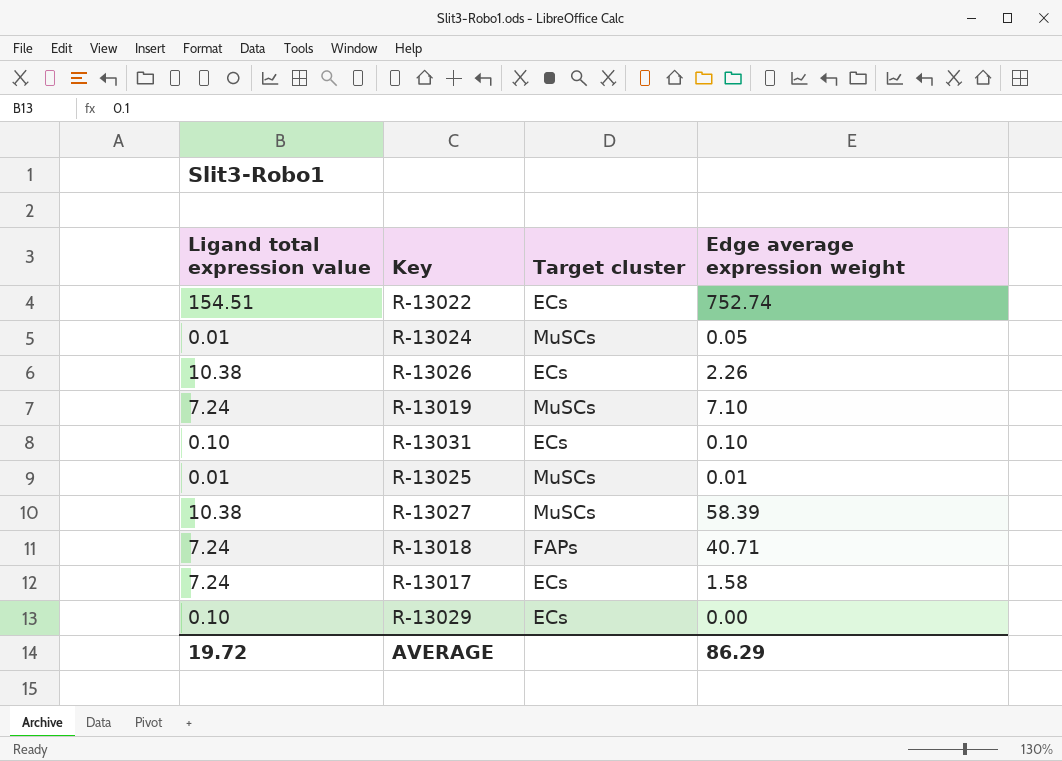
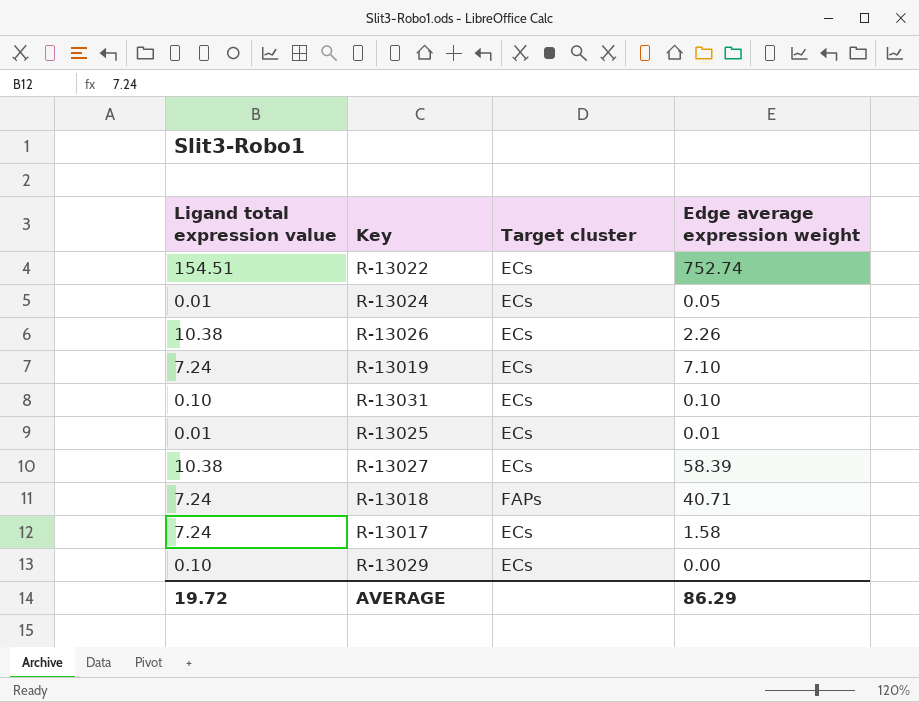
R-13024 | Target cluster: MuSCs -> ECs
R-13019 | Target cluster: MuSCs -> ECs
R-13025 | Target cluster: MuSCs -> ECs
R-13027 | Target cluster: MuSCs -> ECs

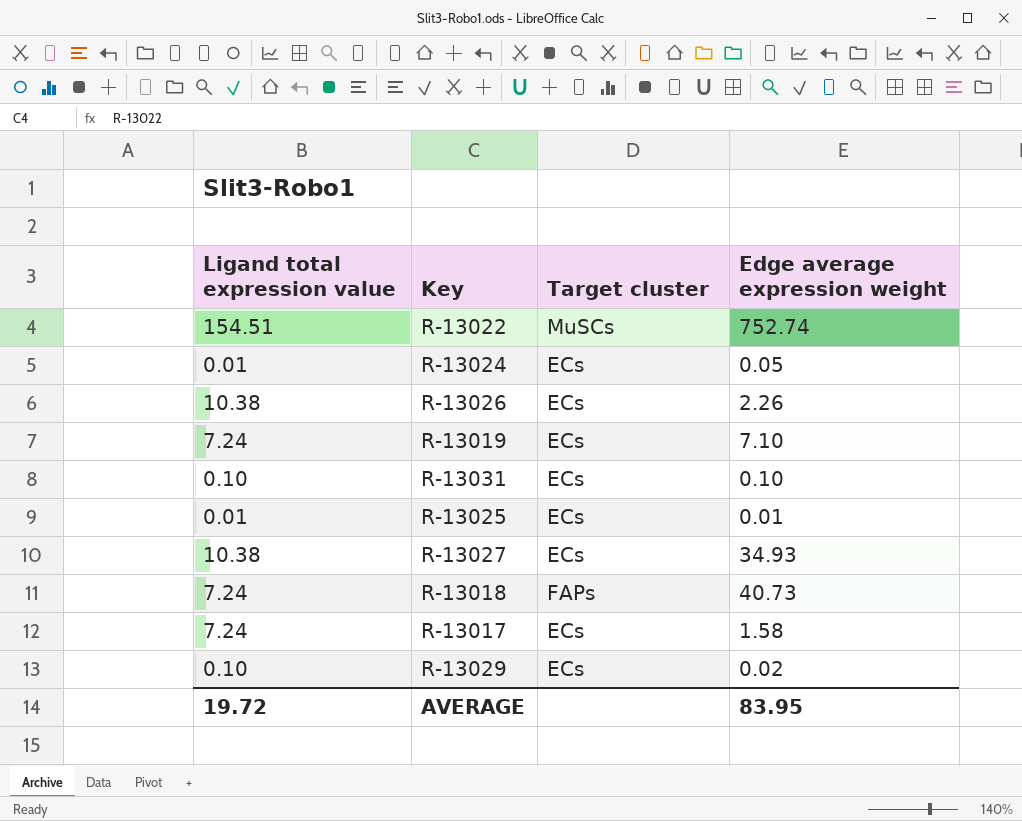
R-13022 | Target cluster: ECs -> MuSCs
R-13027 | Edge average expression weight: 58.39 -> 34.93
R-13018 | Edge average expression weight: 40.71 -> 40.73
R-13029 | Edge average expression weight: 0.00 -> 0.02
AVERAGE | Edge average expression weight: 86.29 -> 83.95

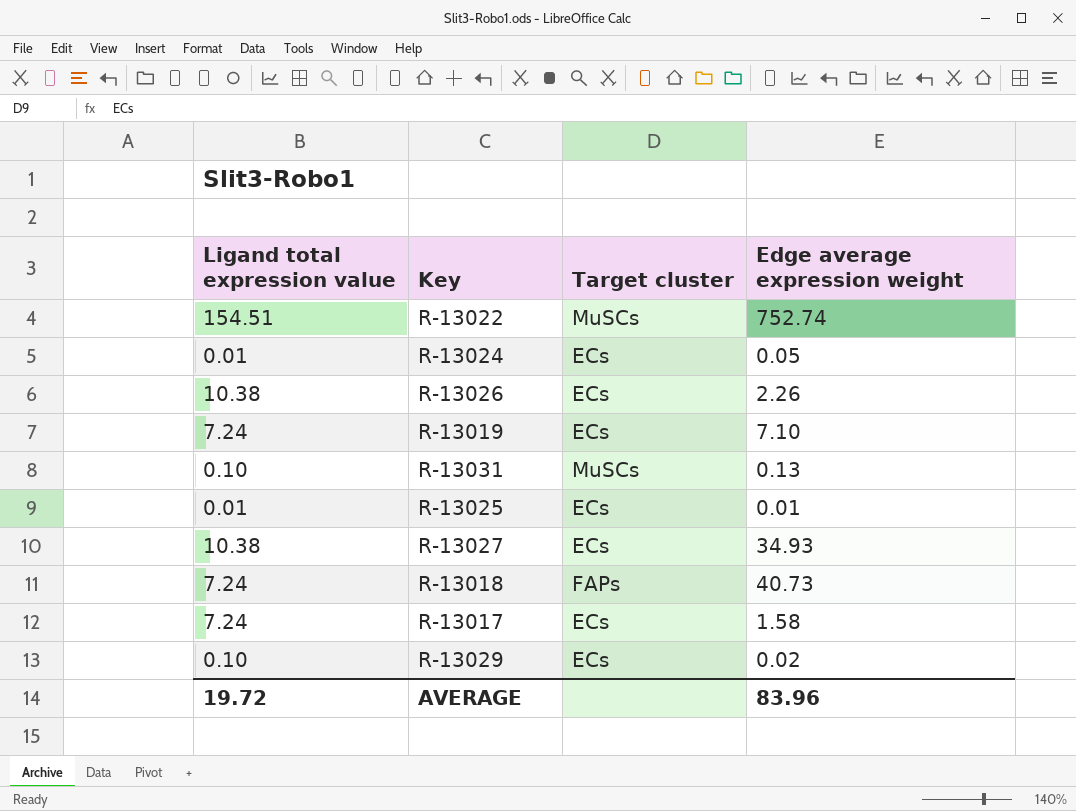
R-13031 | Target cluster: ECs -> MuSCs
R-13031 | Edge average expression weight: 0.10 -> 0.13
AVERAGE | Edge average expression weight: 83.95 -> 83.96

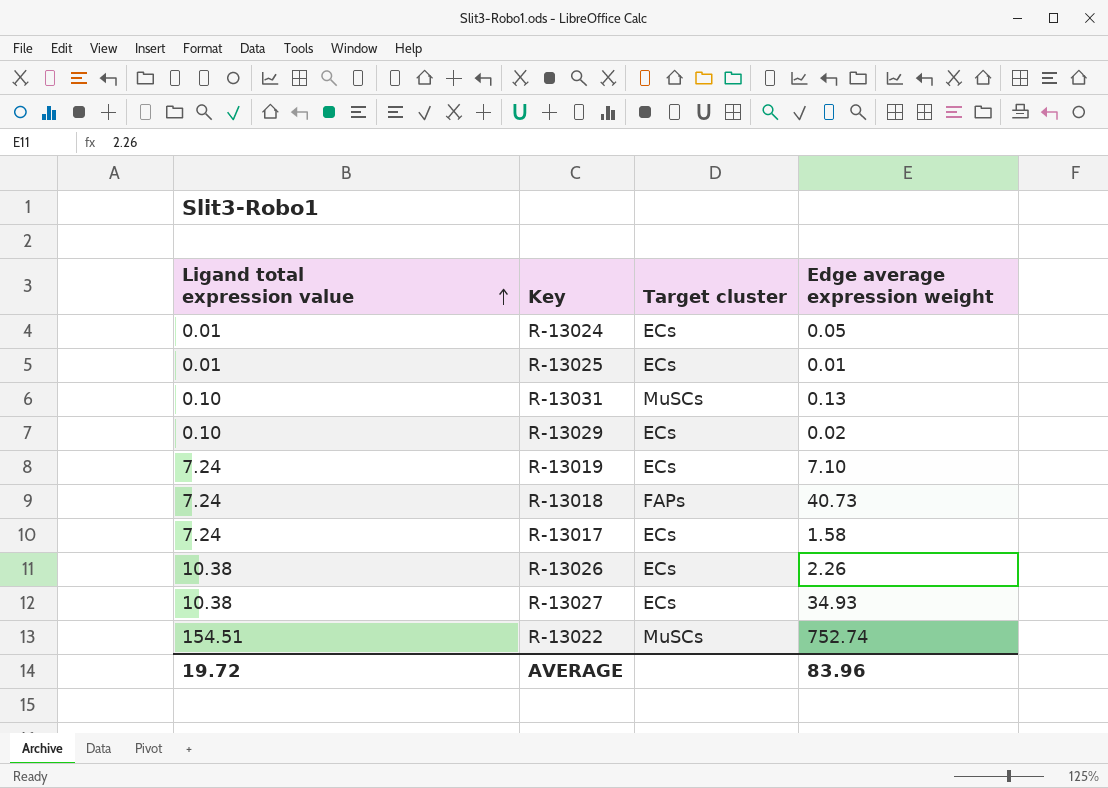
row order: none -> Ligand total expression value ascending

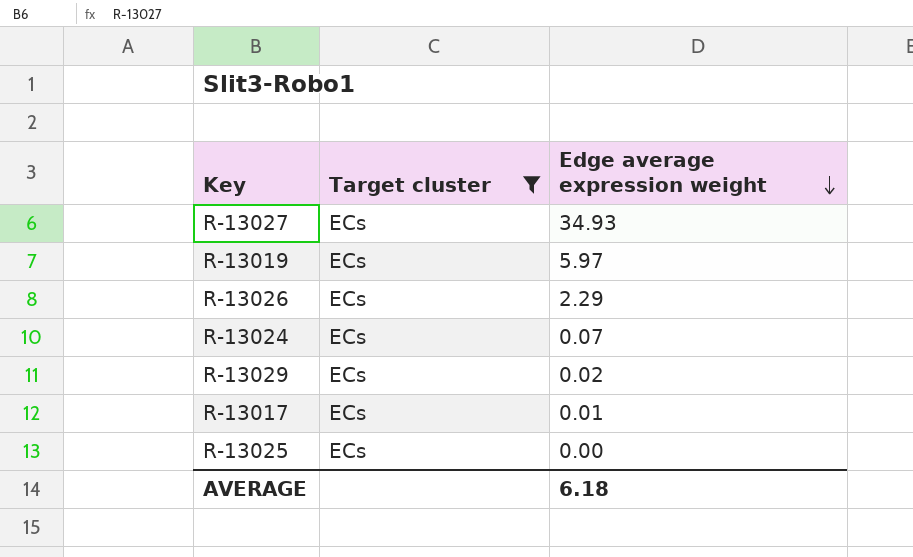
filter: none -> Target cluster = ECs
row order: Ligand total expression value ascending -> Edge average expression weight descending
column Ligand total expression value | position: 1 -> none
R-13019 | Edge average expression weight: 7.10 -> 5.97
R-13026 | Edge average expression weight: 2.26 -> 2.29
R-13024 | Edge average expression weight: 0.05 -> 0.07
R-13017 | Edge average expression weight: 1.58 -> 0.01
R-13025 | Edge average expression weight: 0.01 -> 0.00
AVERAGE | Edge average expression weight: 83.96 -> 6.18

